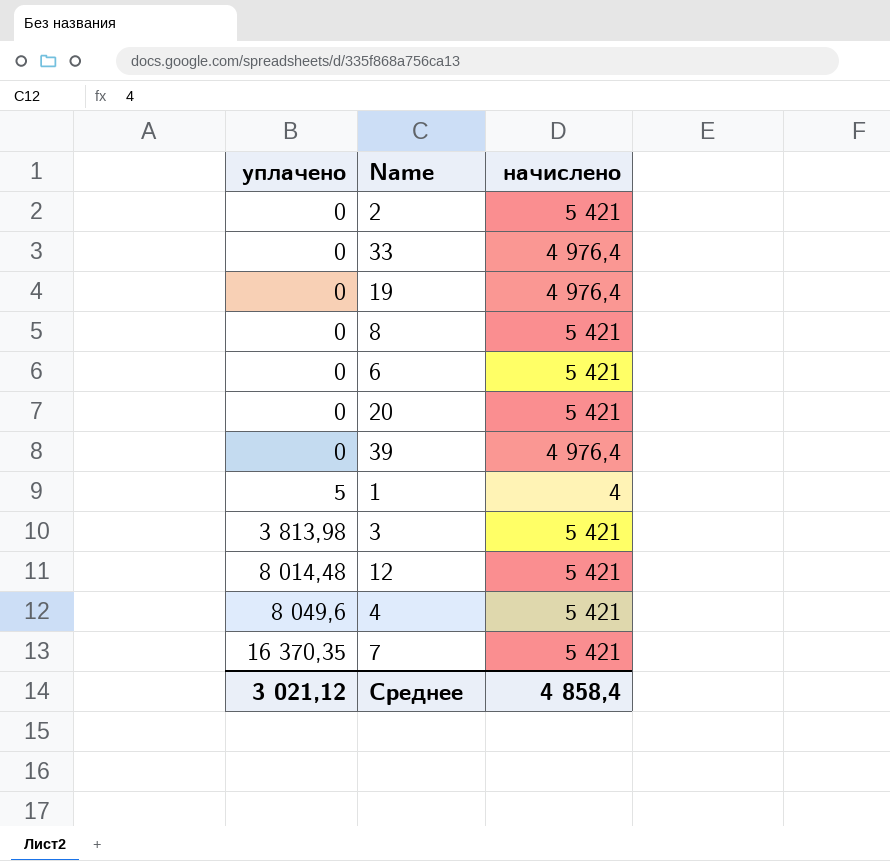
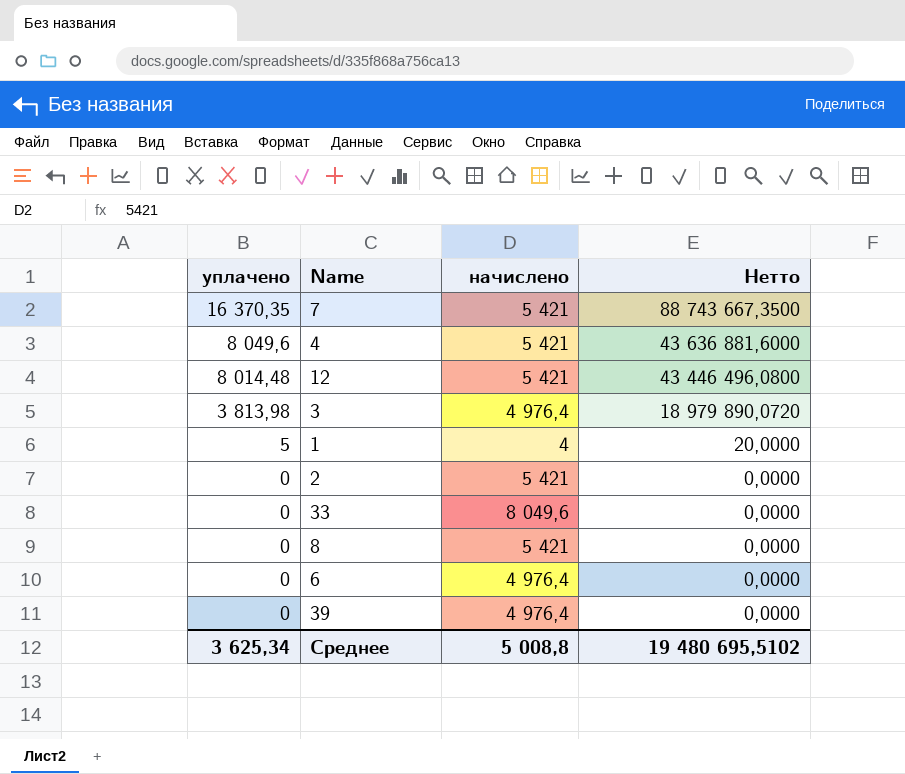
row order: уплачено ascending -> уплачено descending
column Нетто | formula: none -> [уплачено] * [начислено]
row 19: 0 | 4 976,4 -> none
row 20: 0 | 5 421 -> none
3 | начислено: 5 421 -> 4 976,4
33 | начислено: 4 976,4 -> 8 049,6
6 | начислено: 5 421 -> 4 976,4
Среднее | уплачено: 3 021,12 -> 3 625,34
Среднее | начислено: 4 858,4 -> 5 008,8

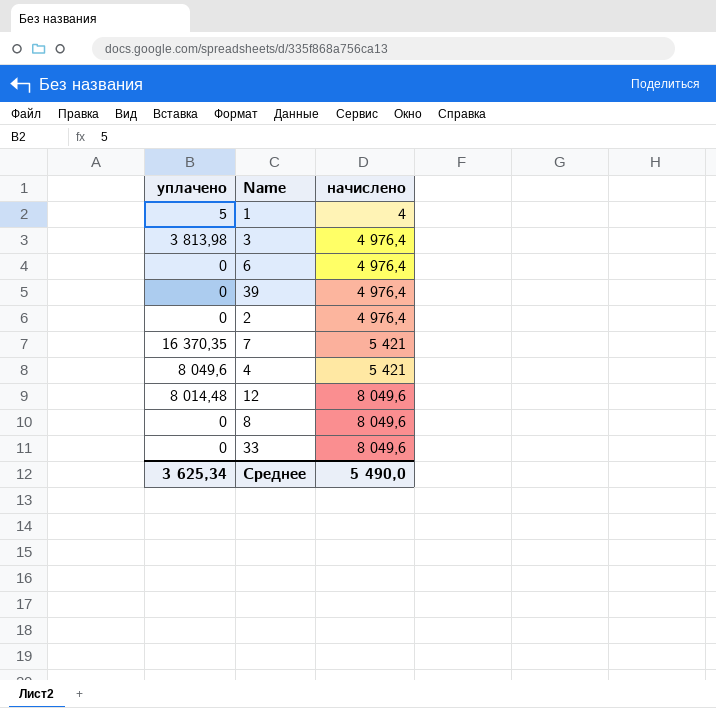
row order: уплачено descending -> начислено ascending
column Нетто | formula: [уплачено] * [начислено] -> none
2 | начислено: 5 421 -> 4 976,4
12 | начислено: 5 421 -> 8 049,6
8 | начислено: 5 421 -> 8 049,6
Среднее | начислено: 5 008,8 -> 5 490,0

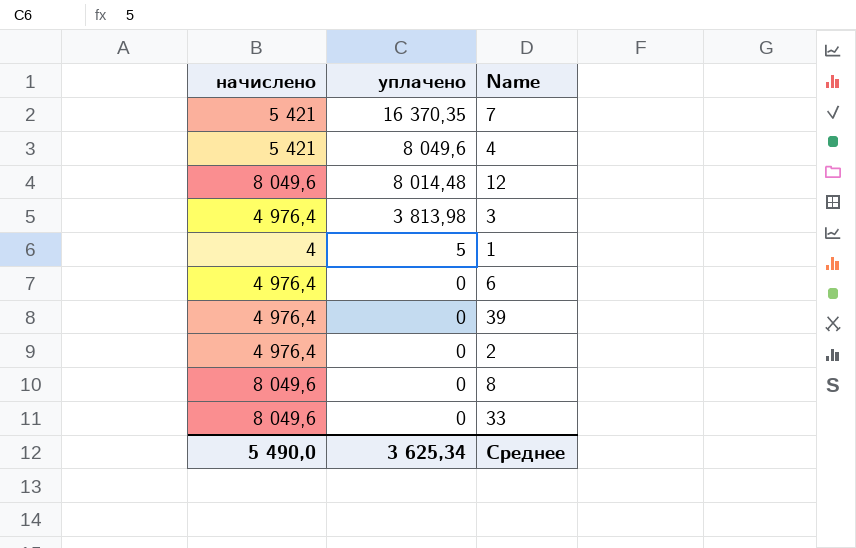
row order: начислено ascending -> уплачено descending
column начислено | position: 3 -> 1

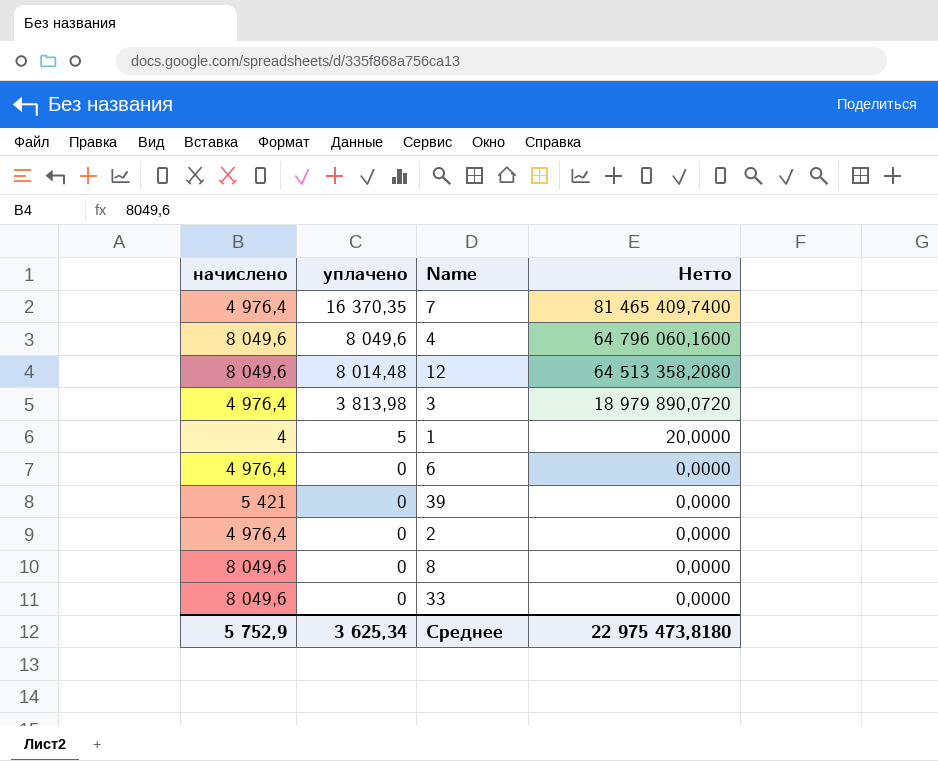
column Нетто | formula: none -> [начислено] * [уплачено]
7 | начислено: 5 421 -> 4 976,4
4 | начислено: 5 421 -> 8 049,6
39 | начислено: 4 976,4 -> 5 421
Среднее | начислено: 5 490,0 -> 5 752,9

